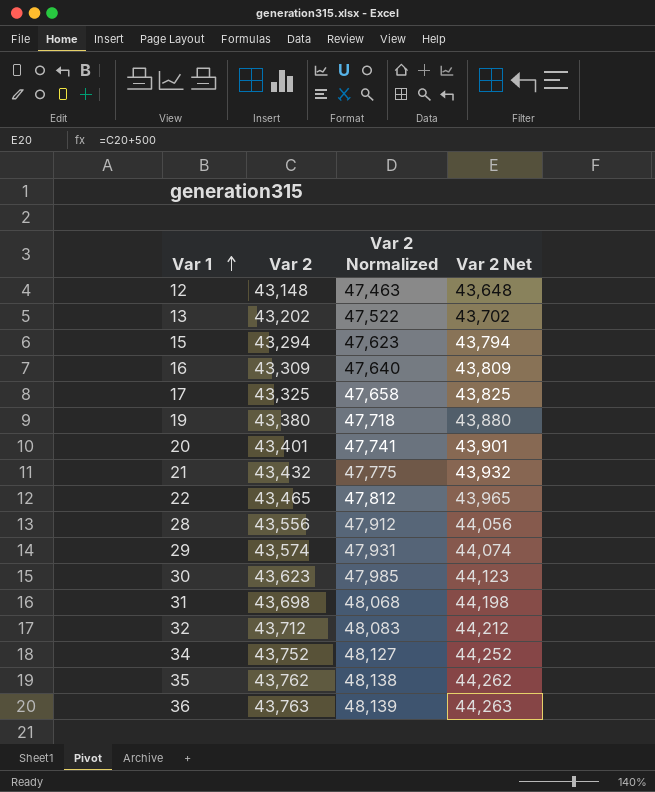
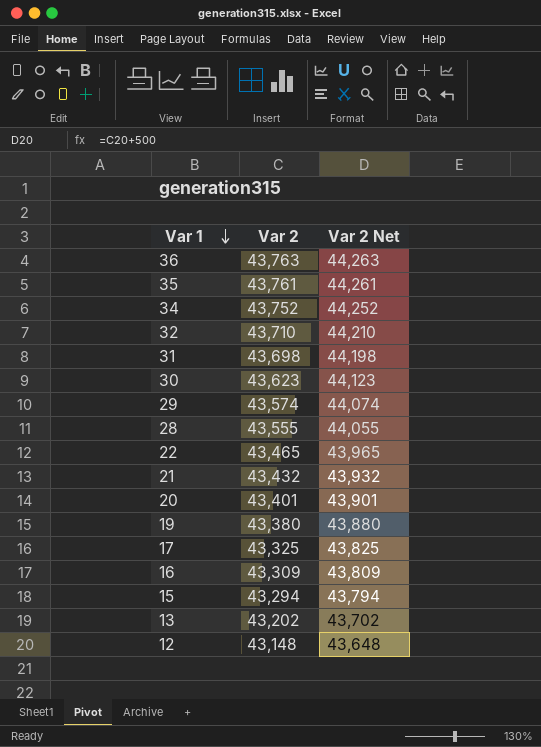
row order: Var 1 ascending -> Var 1 descending
column Var 2 Normalized | formula: [Var 2] * 1.1 -> none
35 | Var 2: 43,762 -> 43,761
35 | Var 2 Net: 44,262 -> 44,261
32 | Var 2: 43,712 -> 43,710
32 | Var 2 Net: 44,212 -> 44,210
28 | Var 2: 43,556 -> 43,555
28 | Var 2 Net: 44,056 -> 44,055

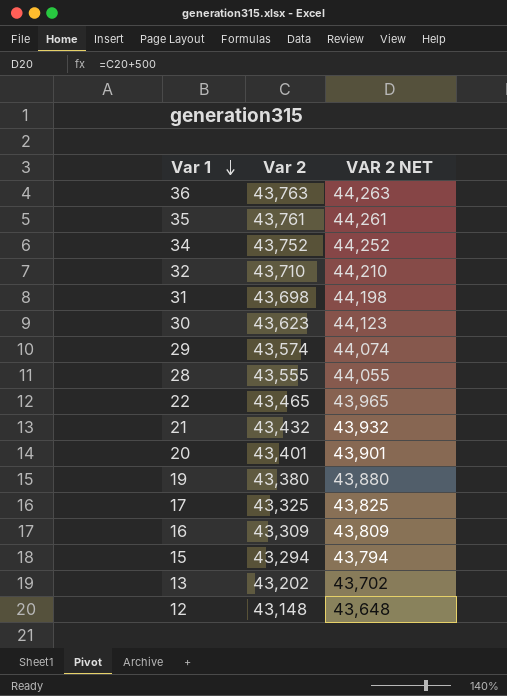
column name: Var 2 Net -> VAR 2 NET

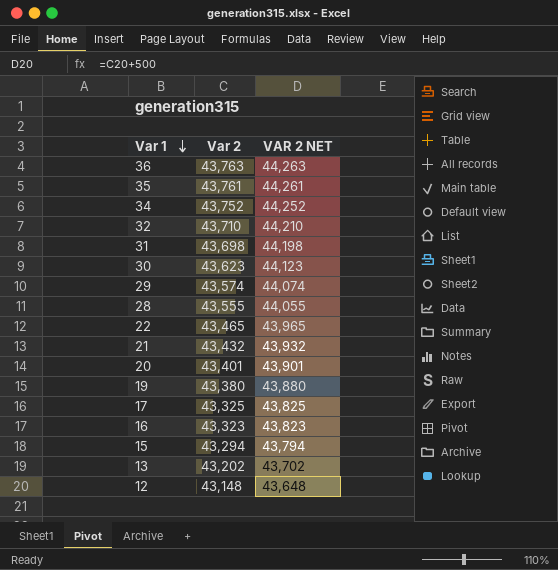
16 | Var 2: 43,309 -> 43,323
16 | VAR 2 NET: 43,809 -> 43,823

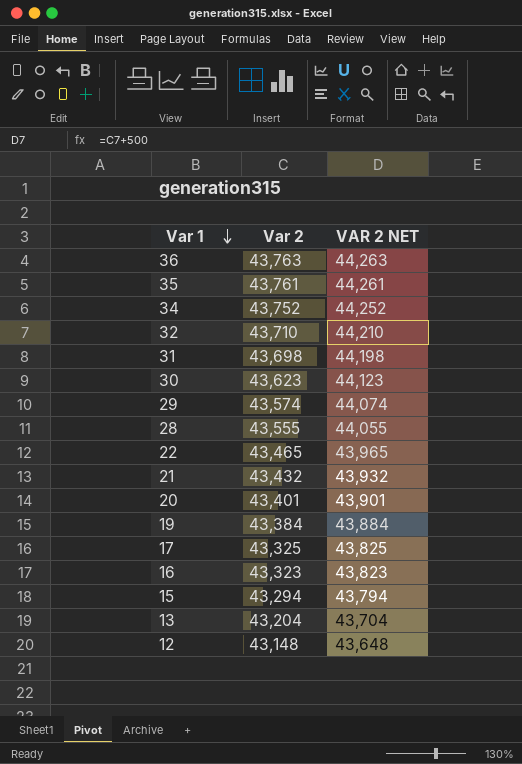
19 | Var 2: 43,380 -> 43,384
19 | VAR 2 NET: 43,880 -> 43,884
13 | Var 2: 43,202 -> 43,204
13 | VAR 2 NET: 43,702 -> 43,704

